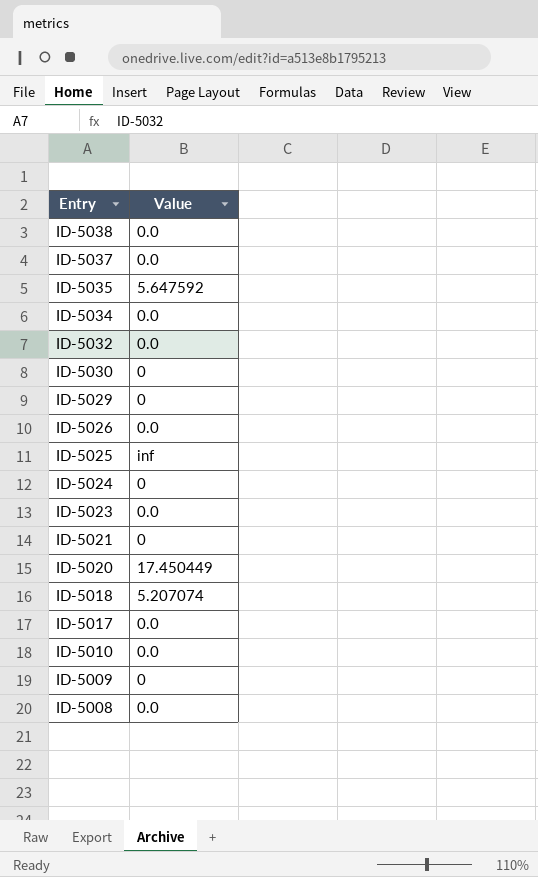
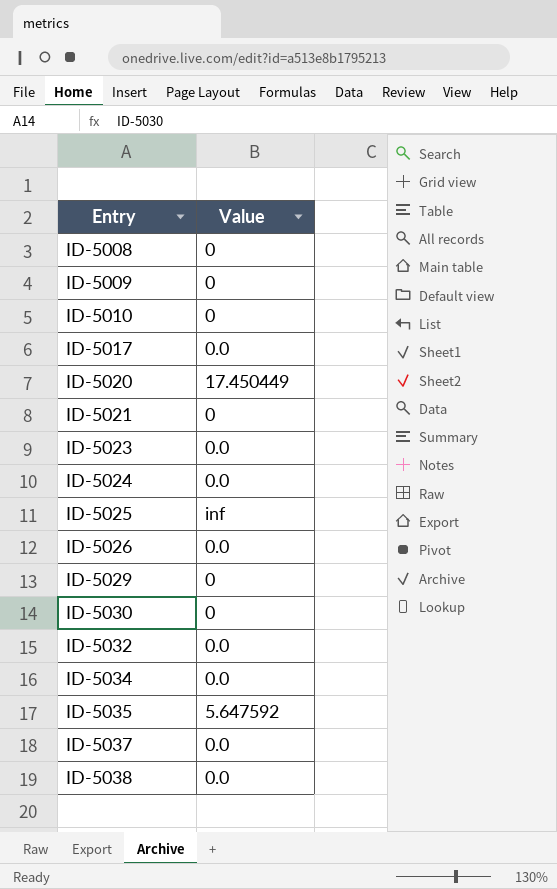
row order: Entry descending -> Entry ascending
row ID-5018: 5.207074 -> none
ID-5008 | Value: 0.0 -> 0
ID-5010 | Value: 0.0 -> 0
ID-5024 | Value: 0 -> 0.0

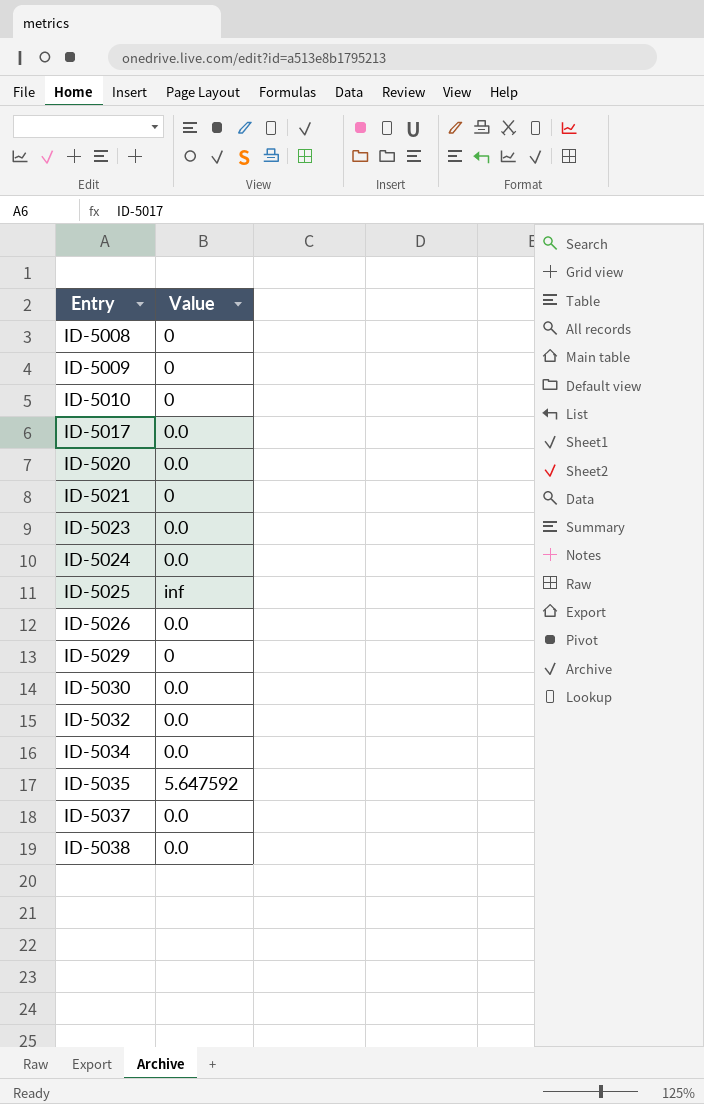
ID-5020 | Value: 17.450449 -> 0.0
ID-5030 | Value: 0 -> 0.0

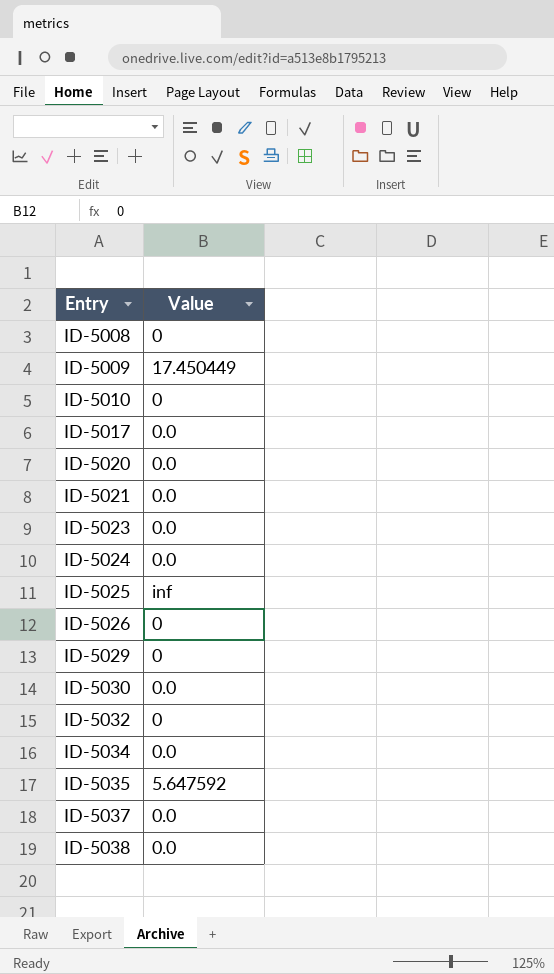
ID-5009 | Value: 0 -> 17.450449
ID-5021 | Value: 0 -> 0.0
ID-5026 | Value: 0.0 -> 0
ID-5032 | Value: 0.0 -> 0

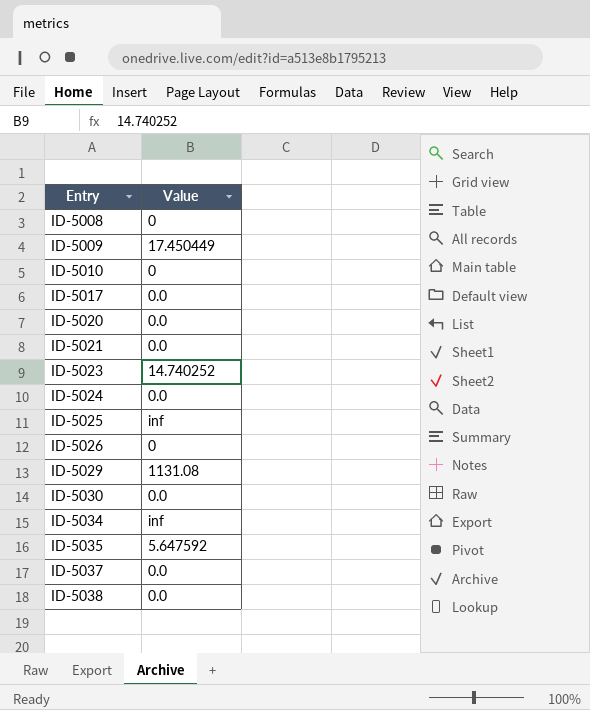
row ID-5032: 0 -> none
ID-5023 | Value: 0.0 -> 14.740252
ID-5029 | Value: 0 -> 1131.08
ID-5034 | Value: 0.0 -> inf

